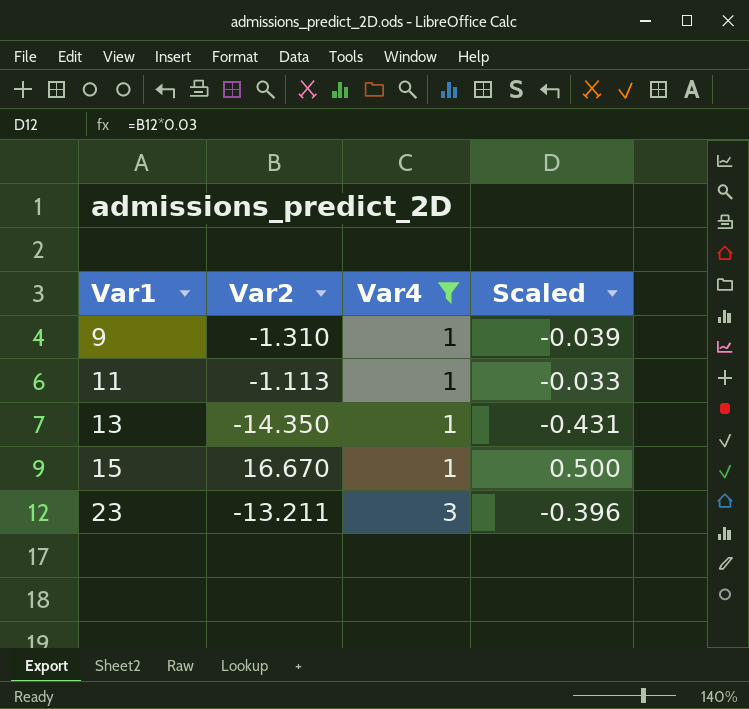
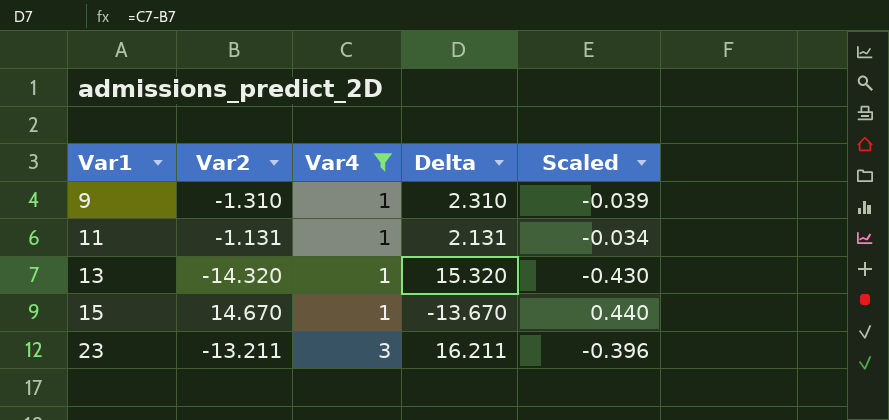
column Delta | formula: none -> [Var4] - [Var2]
11 | Var2: -1.113 -> -1.131
11 | Scaled: -0.033 -> -0.034
13 | Var2: -14.350 -> -14.320
13 | Scaled: -0.431 -> -0.430
15 | Var2: 16.670 -> 14.670
15 | Scaled: 0.500 -> 0.440

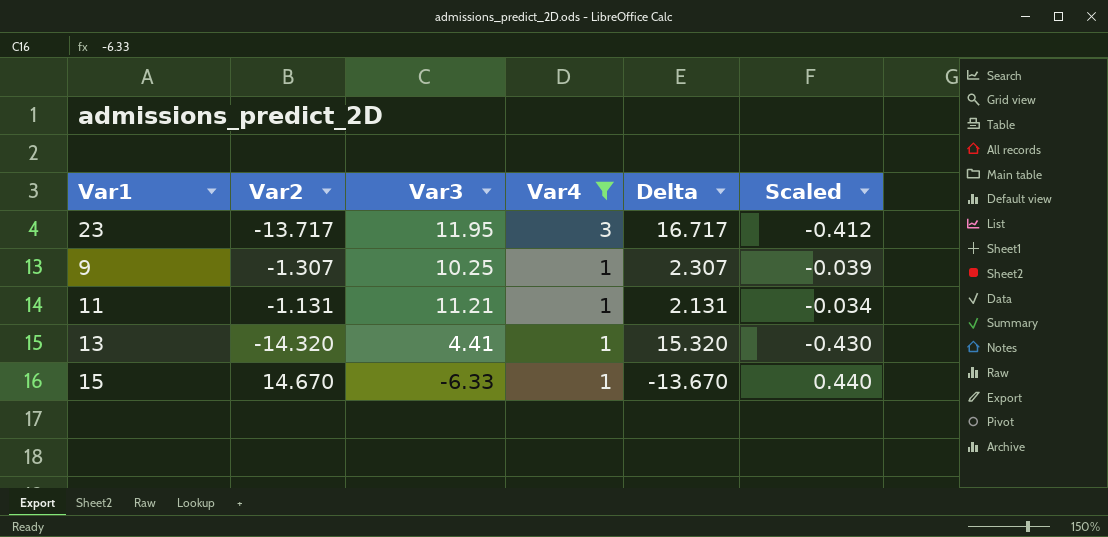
row order: Var1 ascending -> Var4 descending
column Var3 | position: none -> 3
23 | Var2: -13.211 -> -13.717
23 | Delta: 16.211 -> 16.717
23 | Scaled: -0.396 -> -0.412
9 | Var2: -1.310 -> -1.307
9 | Delta: 2.310 -> 2.307

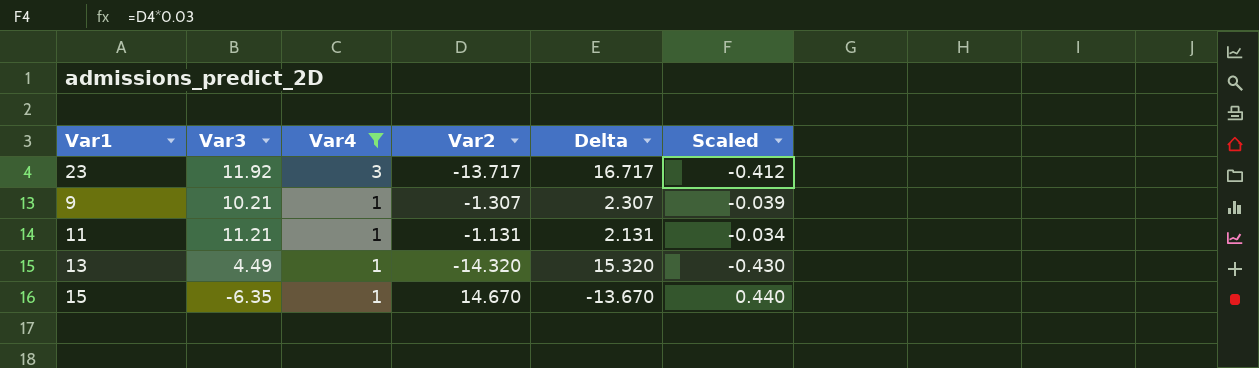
column Var2 | position: 2 -> 4
23 | Var3: 11.95 -> 11.92
9 | Var3: 10.25 -> 10.21
13 | Var3: 4.41 -> 4.49
15 | Var3: -6.33 -> -6.35

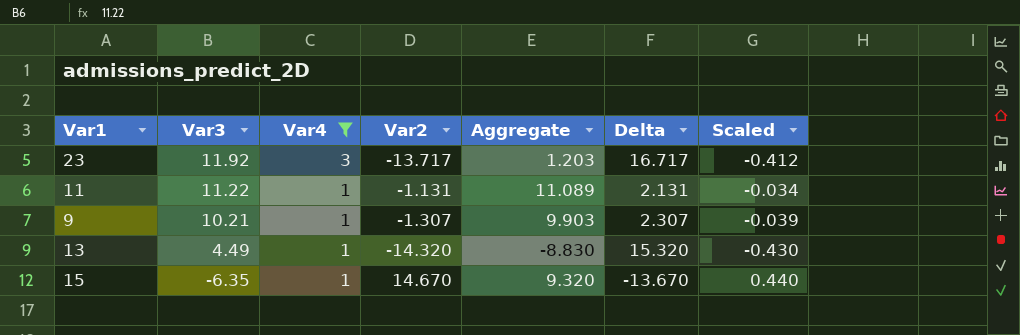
row order: Var4 descending -> Var3 descending
column Aggregate | formula: none -> [Var3] + [Var4] + [Var2]
11 | Var3: 11.21 -> 11.22

